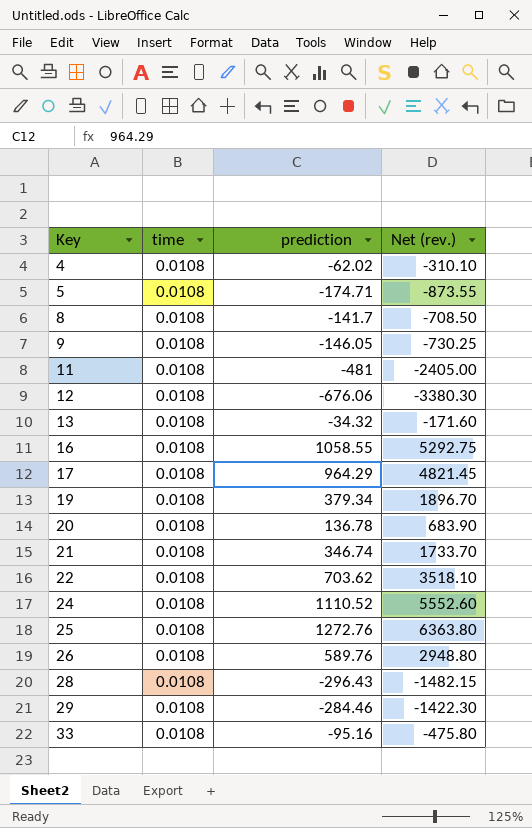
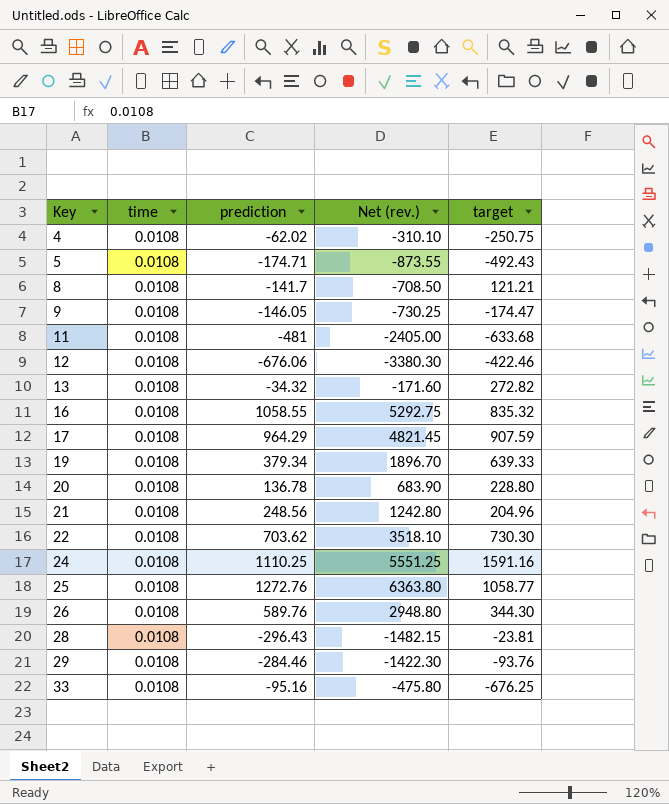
column target | position: none -> 5
21 | prediction: 346.74 -> 248.56
21 | Net (rev.): 1733.70 -> 1242.80
24 | prediction: 1110.52 -> 1110.25
24 | Net (rev.): 5552.60 -> 5551.25

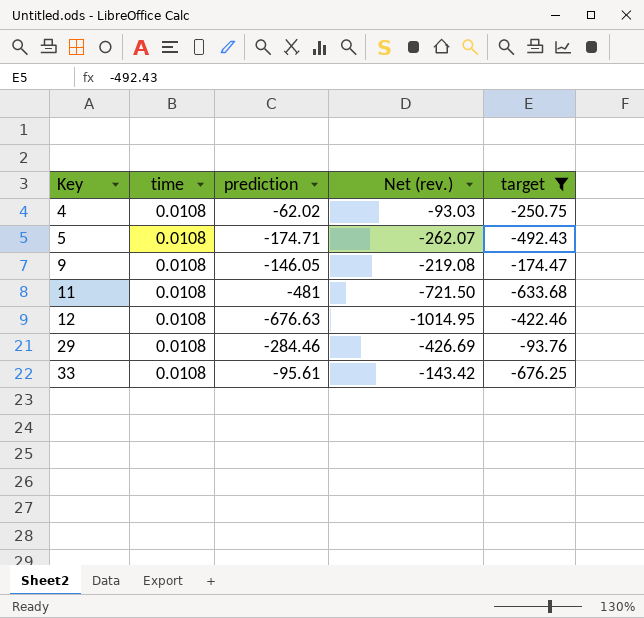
filter: none -> target <= -93.76
column Net (rev.) | formula: [prediction] * 5 -> [prediction] * 1.5
12 | prediction: -676.06 -> -676.63
33 | prediction: -95.16 -> -95.61

